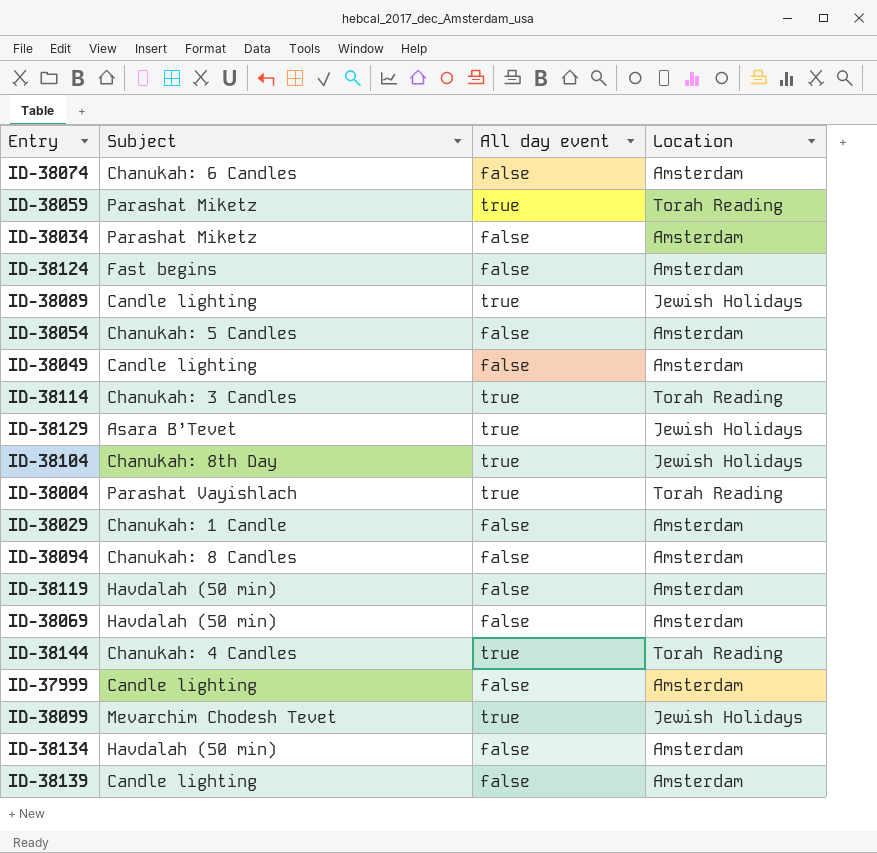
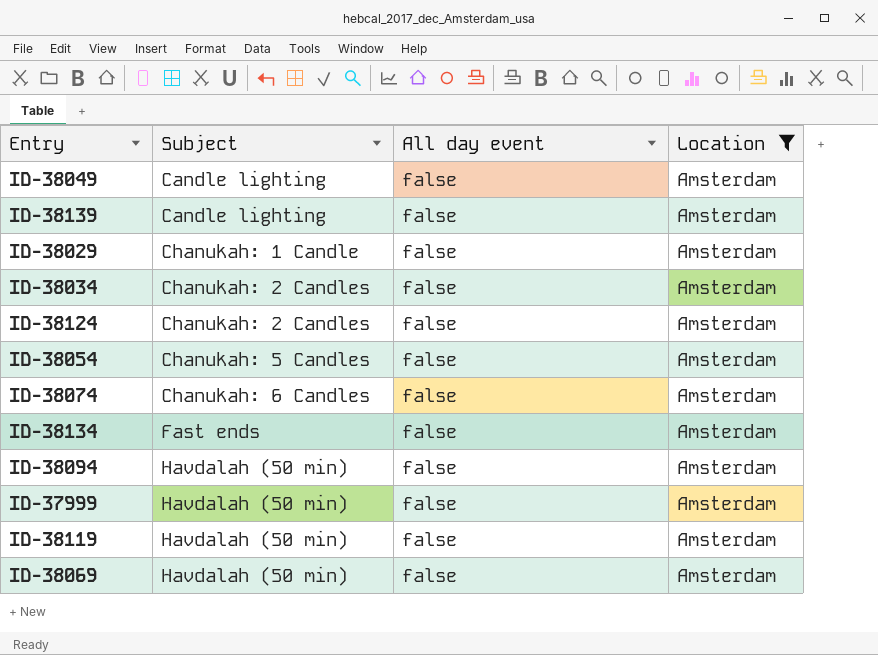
filter: none -> Location = Amsterdam
row order: none -> Subject ascending
ID-38034 | Subject: Parashat Miketz -> Chanukah: 2 Candles
ID-38124 | Subject: Fast begins -> Chanukah: 2 Candles
ID-38134 | Subject: Havdalah (50 min) -> Fast ends
ID-38094 | Subject: Chanukah: 8 Candles -> Havdalah (50 min)
ID-37999 | Subject: Candle lighting -> Havdalah (50 min)

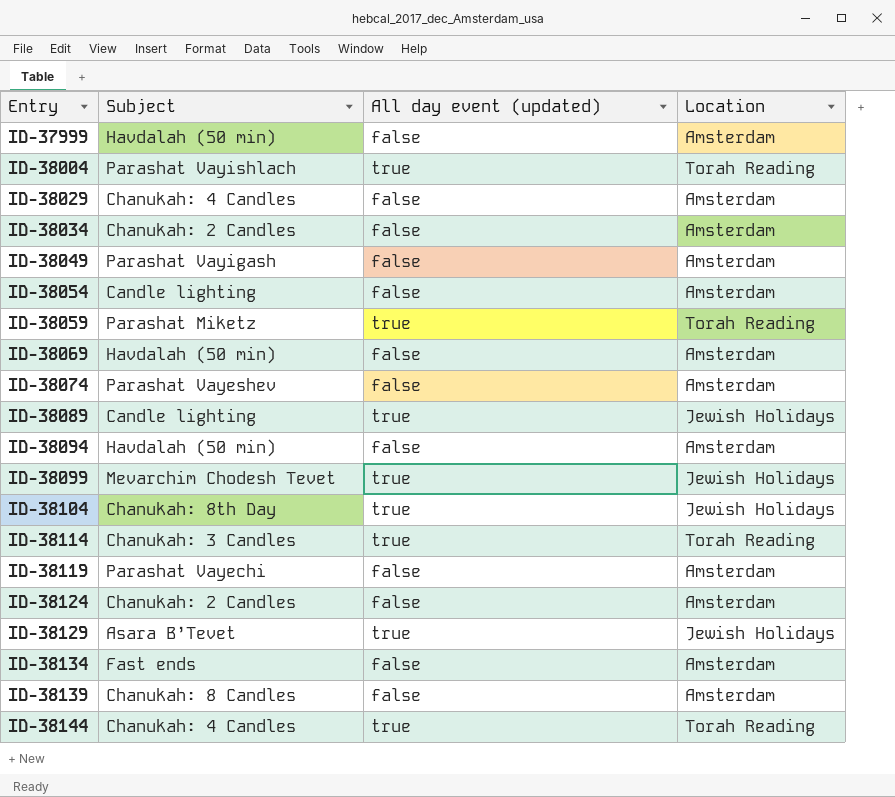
filter: Location = Amsterdam -> none
row order: Subject ascending -> Entry ascending
column name: All day event -> All day event (updated)
ID-38029 | Subject: Chanukah: 1 Candle -> Chanukah: 4 Candles
ID-38049 | Subject: Candle lighting -> Parashat Vayigash
ID-38054 | Subject: Chanukah: 5 Candles -> Candle lighting
ID-38074 | Subject: Chanukah: 6 Candles -> Parashat Vayeshev
ID-38119 | Subject: Havdalah (50 min) -> Parashat Vayechi
ID-38139 | Subject: Candle lighting -> Chanukah: 8 Candles

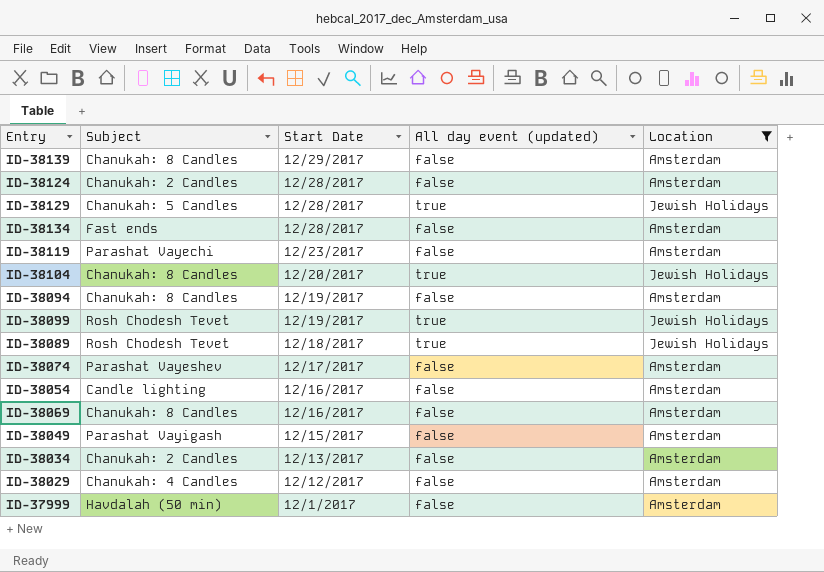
filter: none -> Location != Torah Reading
row order: Entry ascending -> Start Date descending
column Start Date | position: none -> 3
ID-38129 | Subject: Asara B’Tevet -> Chanukah: 5 Candles
ID-38104 | Subject: Chanukah: 8th Day -> Chanukah: 8 Candles
ID-38094 | Subject: Havdalah (50 min) -> Chanukah: 8 Candles
ID-38099 | Subject: Mevarchim Chodesh Tevet -> Rosh Chodesh Tevet
ID-38089 | Subject: Candle lighting -> Rosh Chodesh Tevet
ID-38069 | Subject: Havdalah (50 min) -> Chanukah: 8 Candles

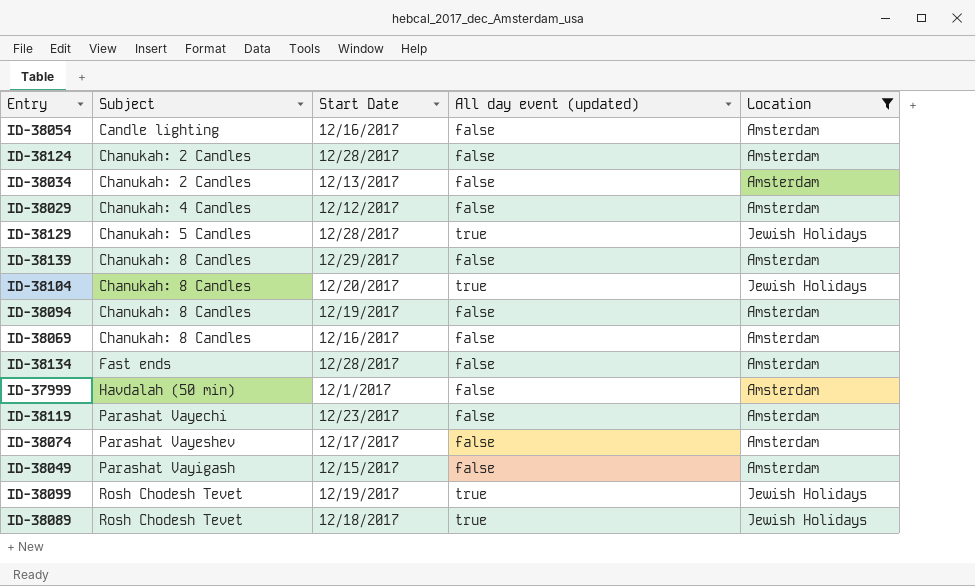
row order: Start Date descending -> Subject ascending

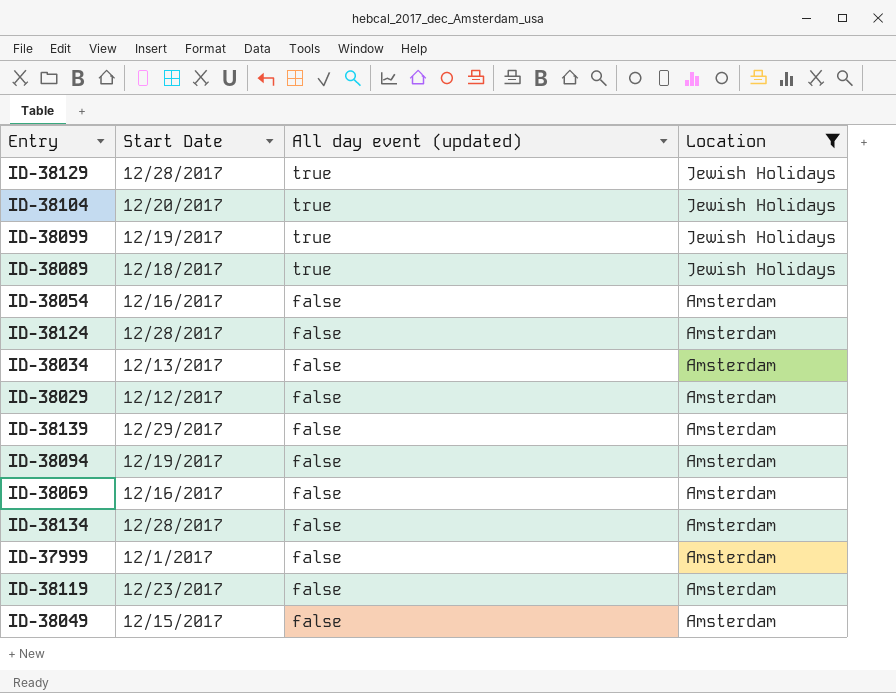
row order: Subject ascending -> All day event (updated) descending
column Subject | position: 2 -> none
row ID-38074: Parashat Vayeshev | 12/17/2017 | false | Amsterdam -> none

